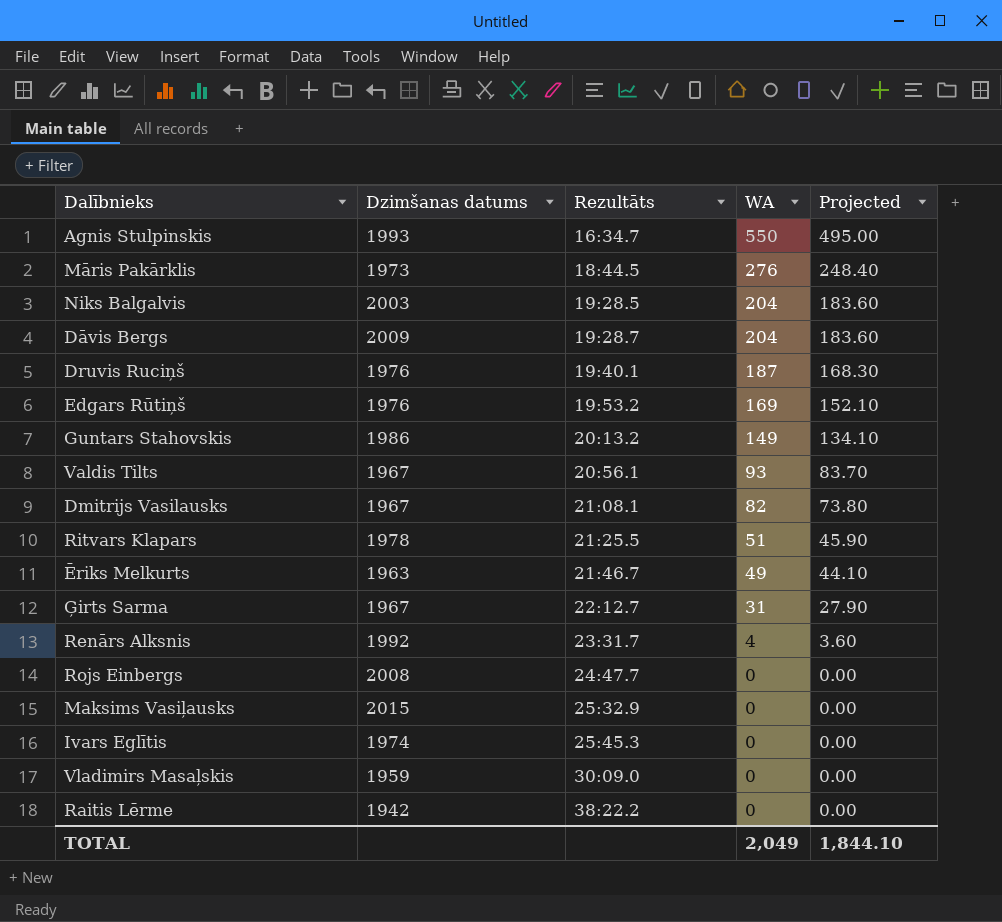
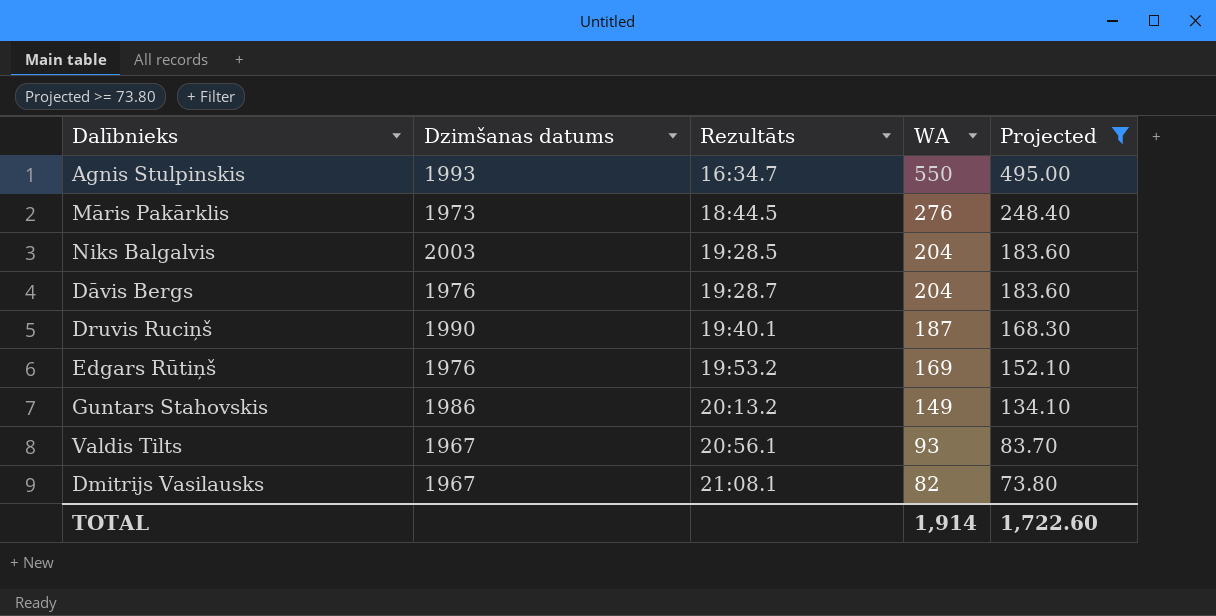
filter: none -> Projected >= 73.80
Dāvis Bergs | Dzimšanas datums: 2009 -> 1976
Druvis Ruciņš | Dzimšanas datums: 1976 -> 1990
TOTAL | WA: 2,049 -> 1,914
TOTAL | Projected: 1,844.10 -> 1,722.60

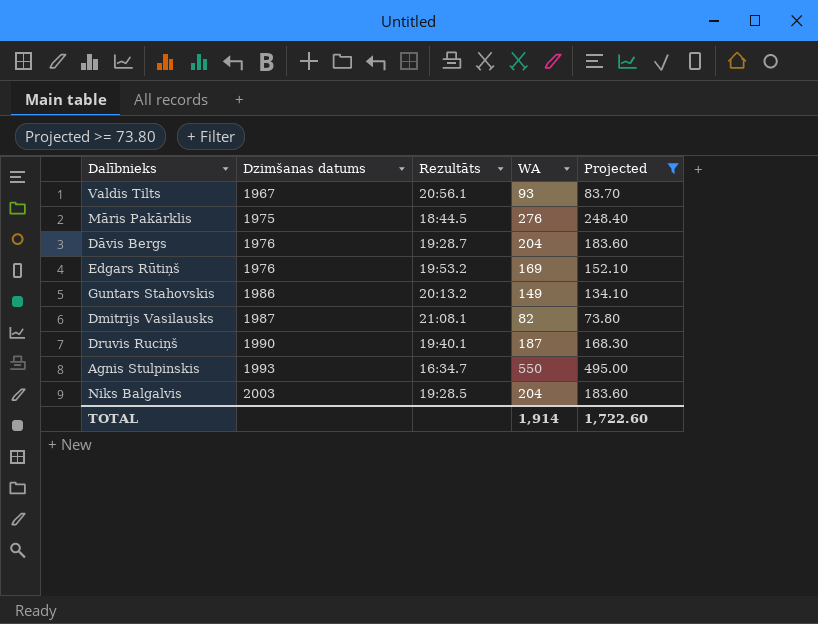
row order: Rezultāts ascending -> Dzimšanas datums ascending
Māris Pakārklis | Dzimšanas datums: 1973 -> 1975
Dmitrijs Vasilausks | Dzimšanas datums: 1967 -> 1987

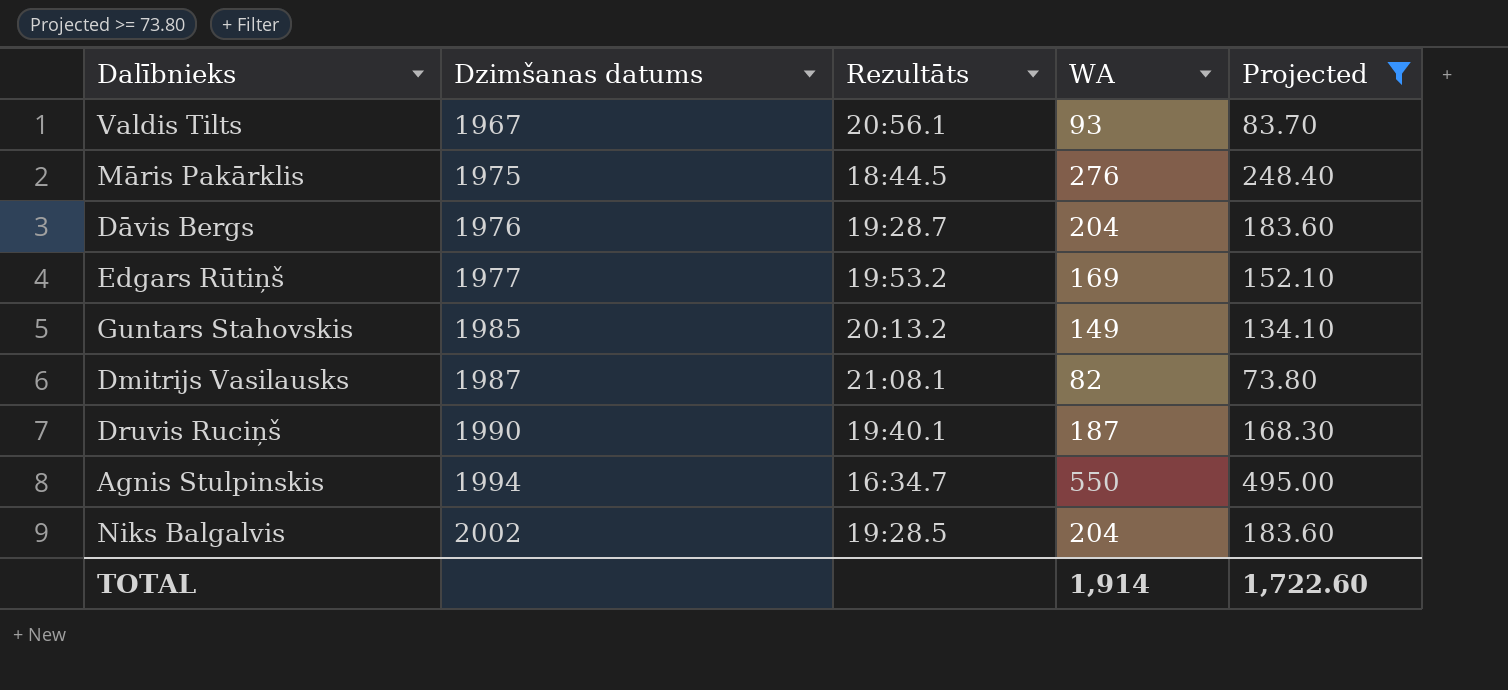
Edgars Rūtiņš | Dzimšanas datums: 1976 -> 1977
Guntars Stahovskis | Dzimšanas datums: 1986 -> 1985
Agnis Stulpinskis | Dzimšanas datums: 1993 -> 1994
Niks Balgalvis | Dzimšanas datums: 2003 -> 2002

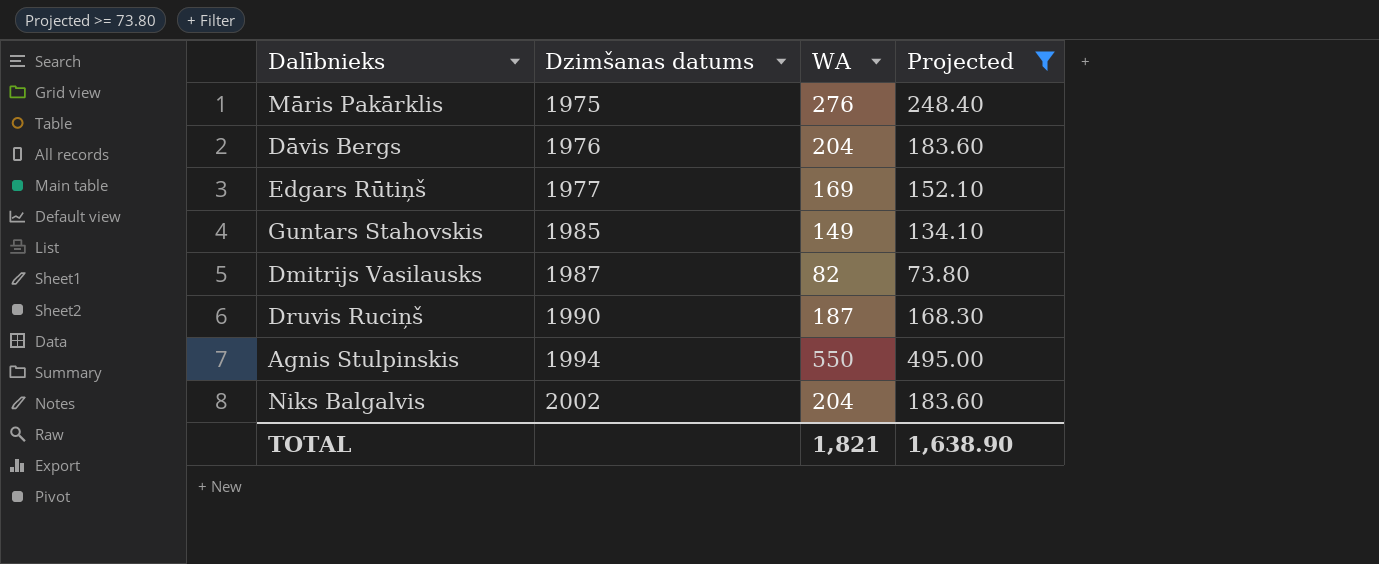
column Rezultāts | position: 3 -> none
row Valdis Tilts: 1967 | 20:56.1 | 93 | 83.70 -> none
TOTAL | WA: 1,914 -> 1,821
TOTAL | Projected: 1,722.60 -> 1,638.90

